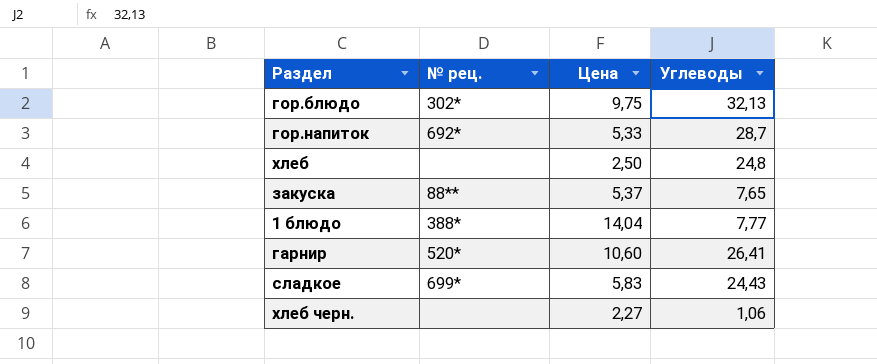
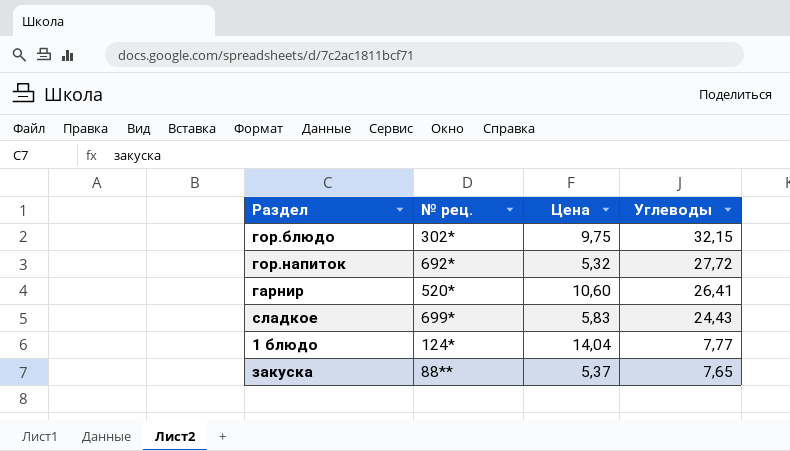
row order: none -> Углеводы descending
row хлеб: none | 2,50 | 24,8 -> none
row хлеб черн.: none | 2,27 | 1,06 -> none
гор.блюдо | Углеводы: 32,13 -> 32,15
гор.напиток | Цена: 5,33 -> 5,32
гор.напиток | Углеводы: 28,7 -> 27,72
1 блюдо | № рец.: 388* -> 124*

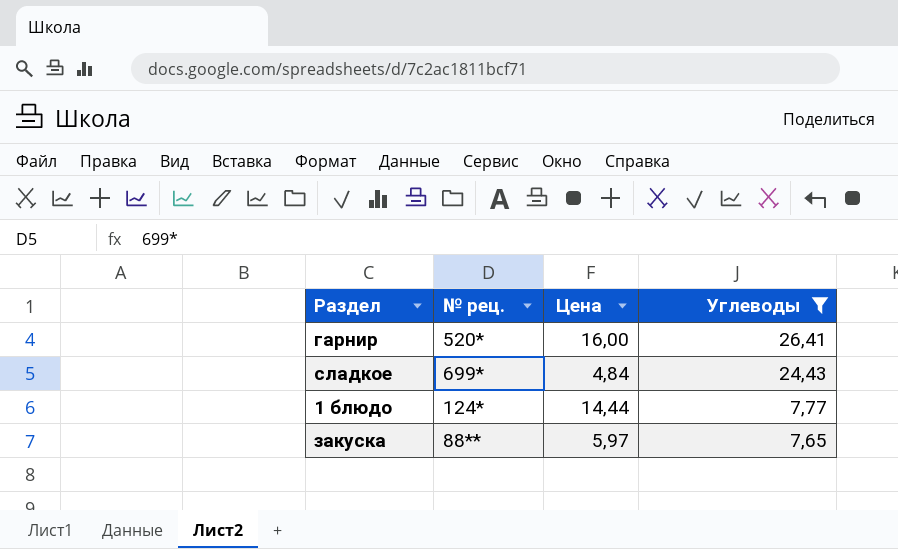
filter: none -> Углеводы <= 26,41
гарнир | Цена: 10,60 -> 16,00
сладкое | Цена: 5,83 -> 4,84
1 блюдо | Цена: 14,04 -> 14,44
закуска | Цена: 5,37 -> 5,97

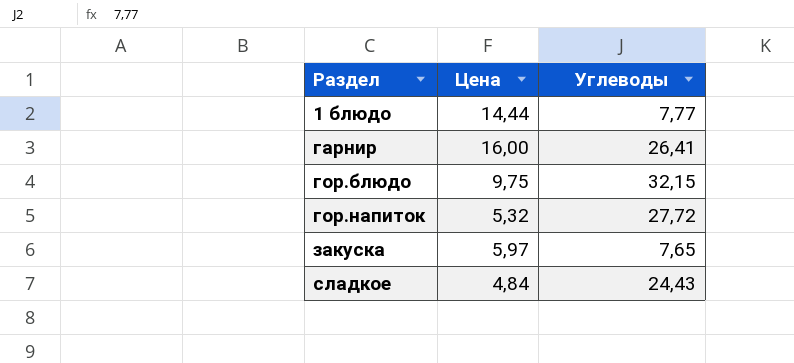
filter: Углеводы <= 26,41 -> none
row order: Углеводы descending -> Раздел ascending
column № рец. | position: 2 -> none

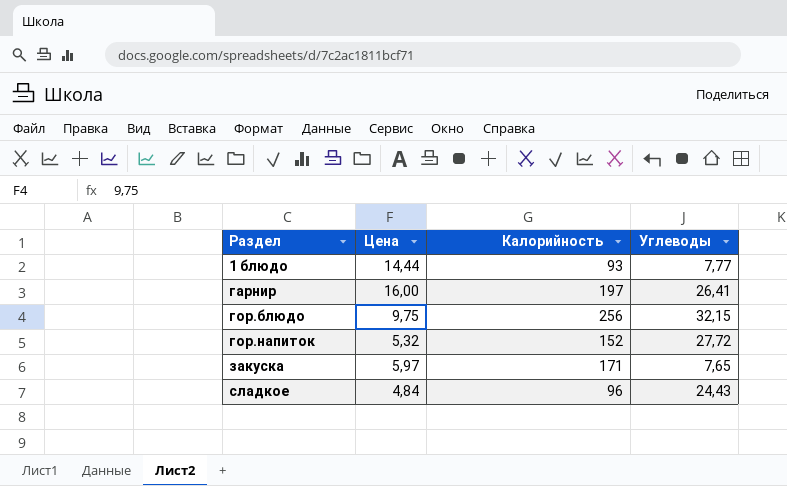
column Калорийность | position: none -> 3

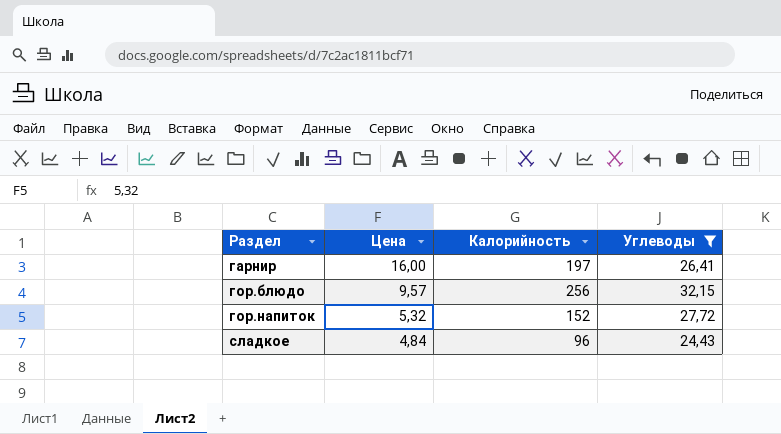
filter: none -> Углеводы >= 24,43
гор.блюдо | Цена: 9,75 -> 9,57

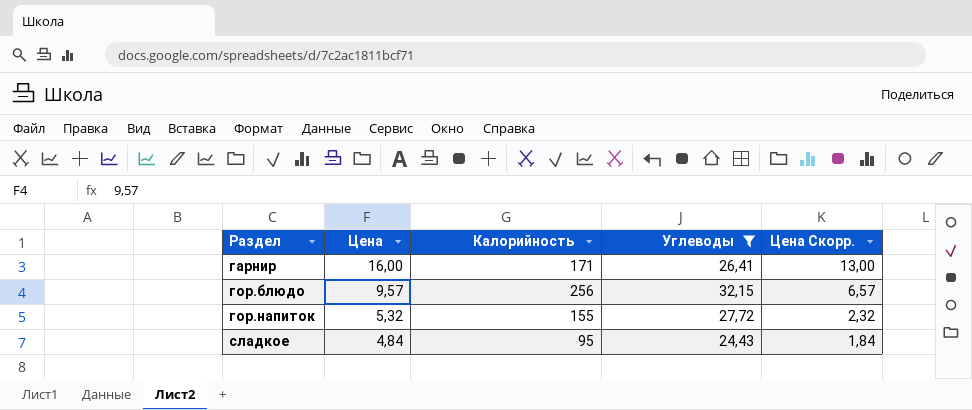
column Цена Скорр. | formula: none -> [Цена] - 3
гарнир | Калорийность: 197 -> 171
гор.напиток | Калорийность: 152 -> 155
сладкое | Калорийность: 96 -> 95

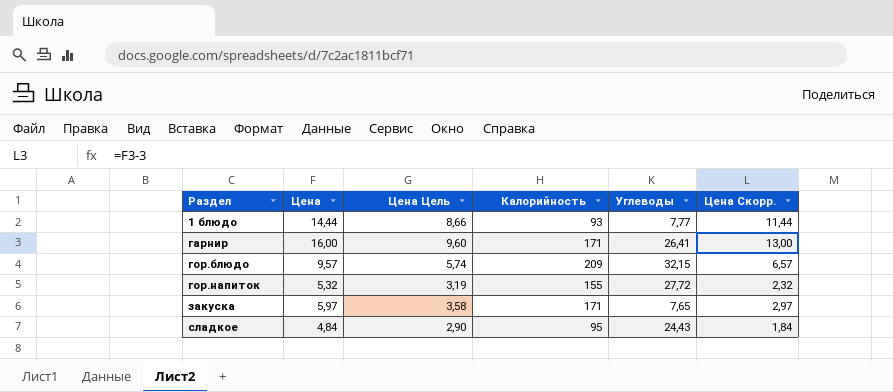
filter: Углеводы >= 24,43 -> none
column Цена Цель | formula: none -> [Цена] * 0,6
гор.блюдо | Калорийность: 256 -> 209

